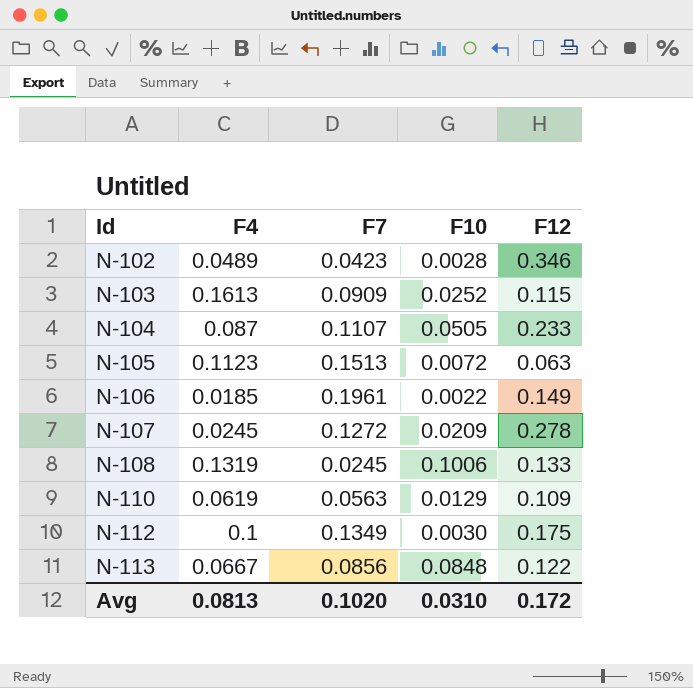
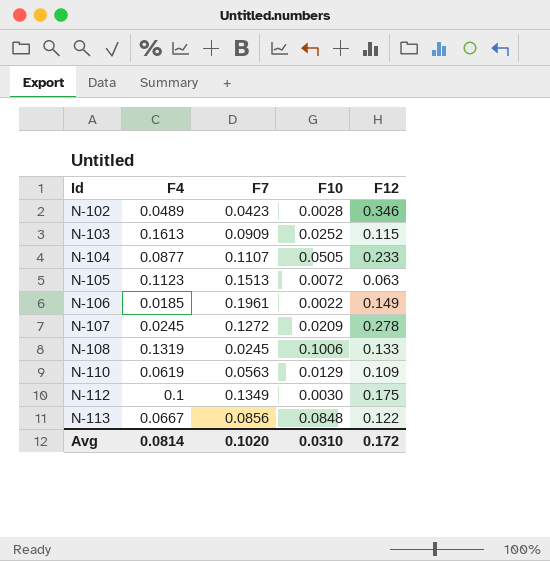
N-104 | F4: 0.087 -> 0.0877
Avg | F4: 0.0813 -> 0.0814

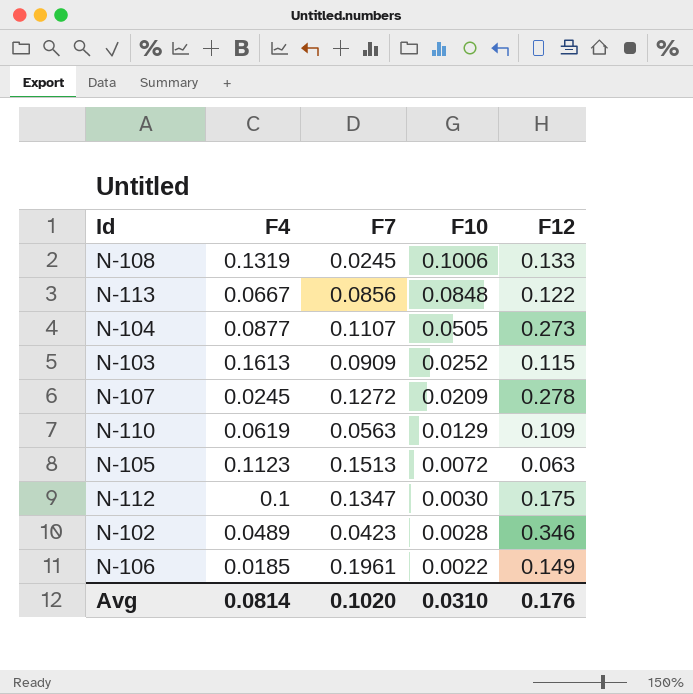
row order: Id ascending -> F10 descending
N-104 | F12: 0.233 -> 0.273
N-112 | F7: 0.1349 -> 0.1347
Avg | F12: 0.172 -> 0.176

